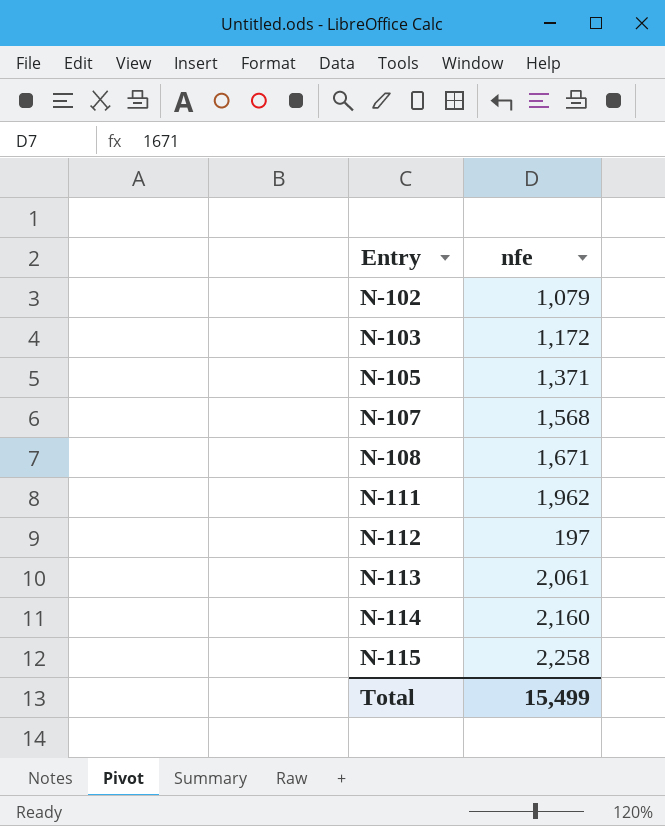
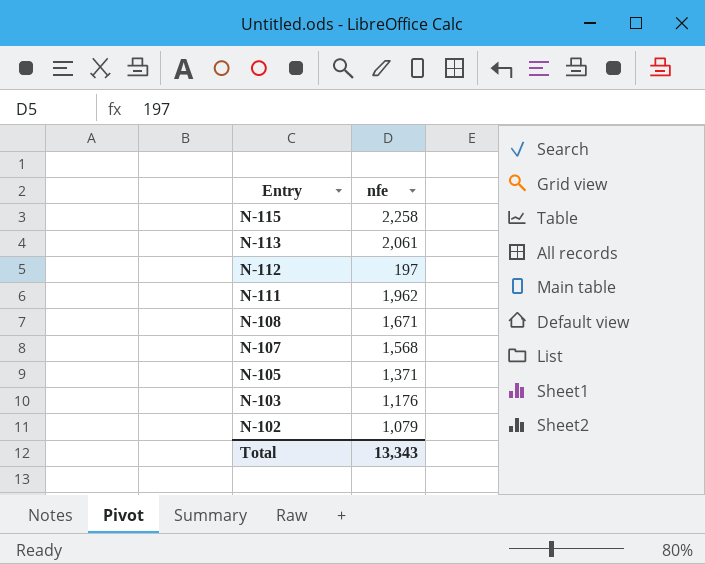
row order: Entry ascending -> Entry descending
row N-114: 2,160 -> none
N-103 | nfe: 1,172 -> 1,176
Total | nfe: 15,499 -> 13,343

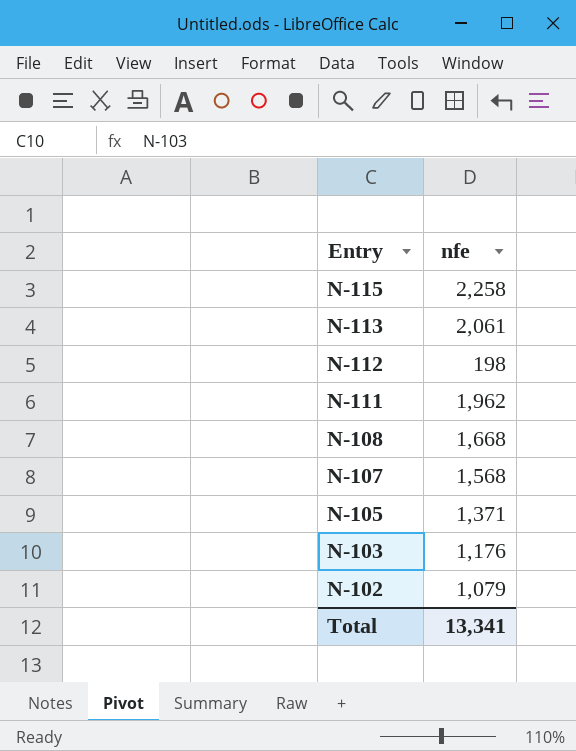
N-112 | nfe: 197 -> 198
N-108 | nfe: 1,671 -> 1,668
Total | nfe: 13,343 -> 13,341

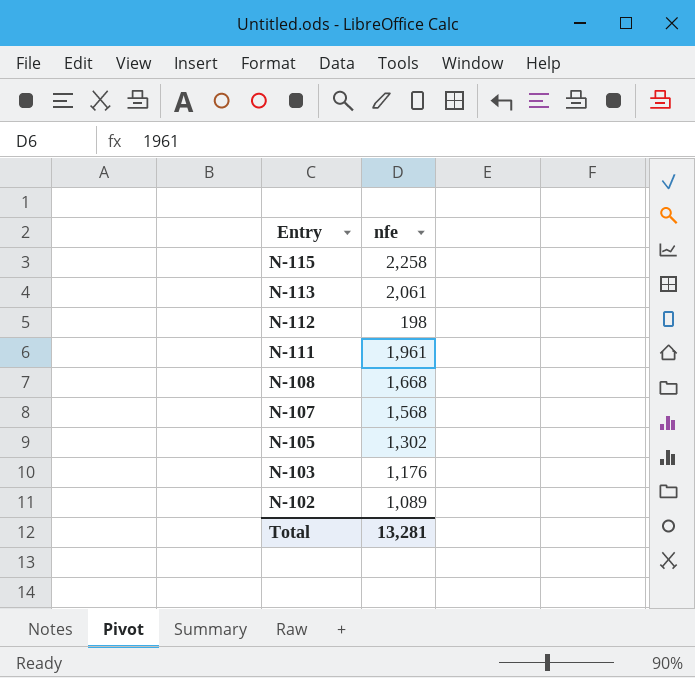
N-111 | nfe: 1,962 -> 1,961
N-105 | nfe: 1,371 -> 1,302
N-102 | nfe: 1,079 -> 1,089
Total | nfe: 13,341 -> 13,281

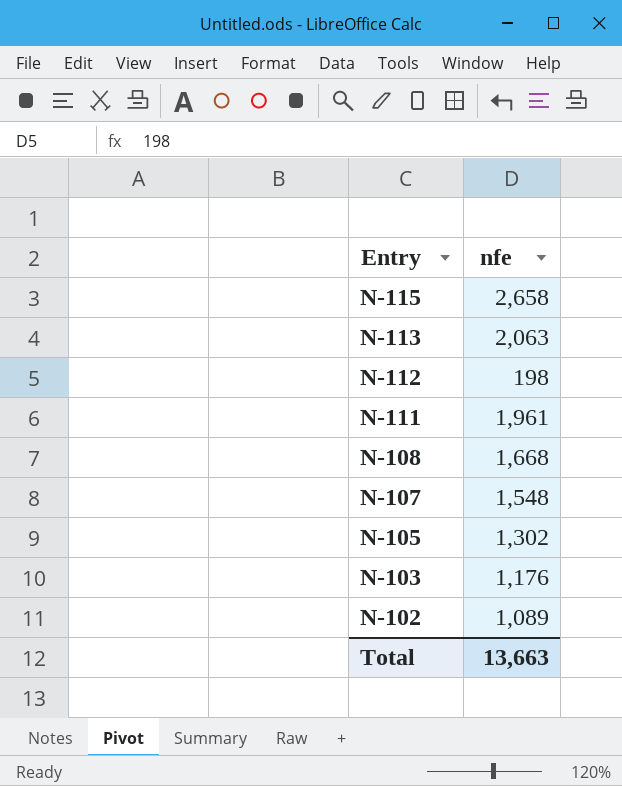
N-115 | nfe: 2,258 -> 2,658
N-113 | nfe: 2,061 -> 2,063
N-107 | nfe: 1,568 -> 1,548
Total | nfe: 13,281 -> 13,663

